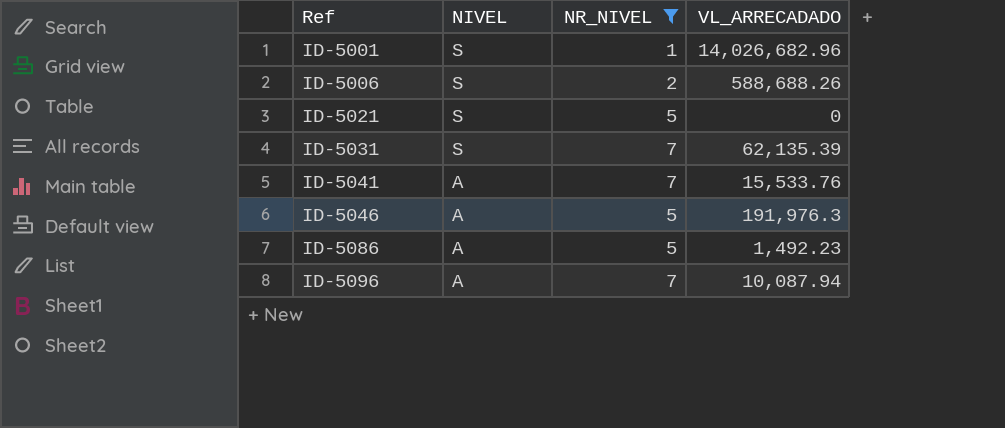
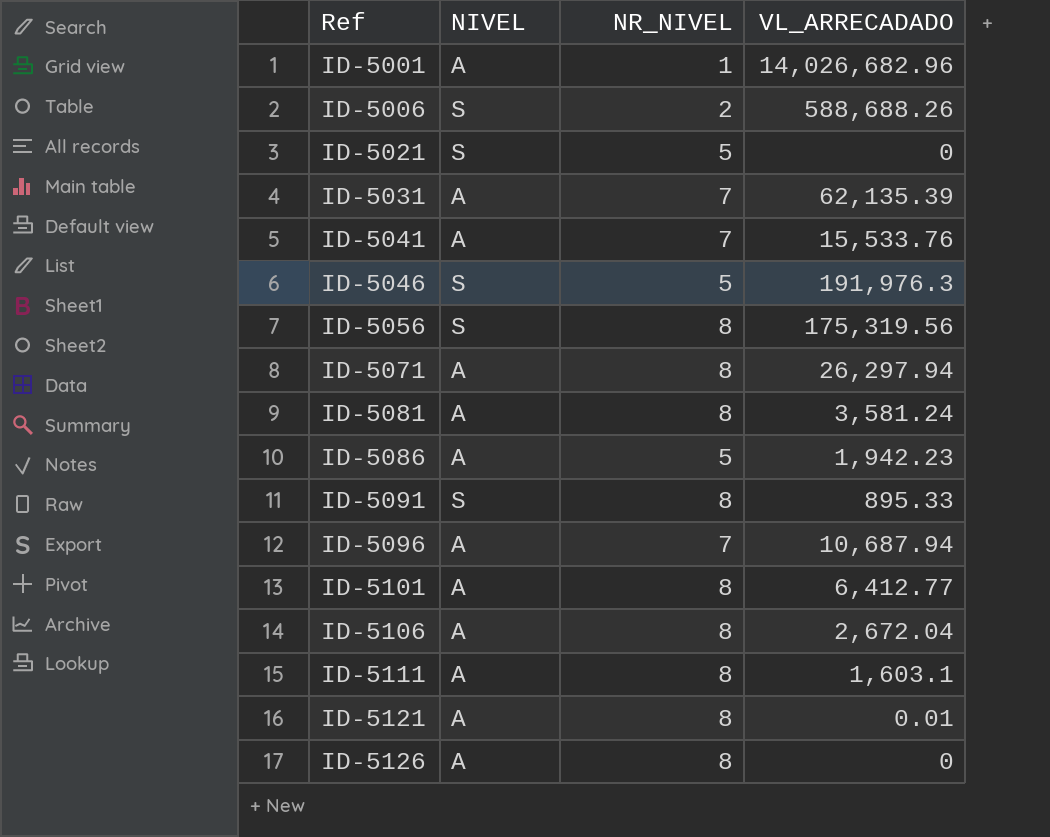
filter: NR_NIVEL != 8 -> none
ID-5001 | NIVEL: S -> A
ID-5031 | NIVEL: S -> A
ID-5046 | NIVEL: A -> S
ID-5086 | VL_ARRECADADO: 1,492.23 -> 1,942.23
ID-5096 | VL_ARRECADADO: 10,087.94 -> 10,687.94

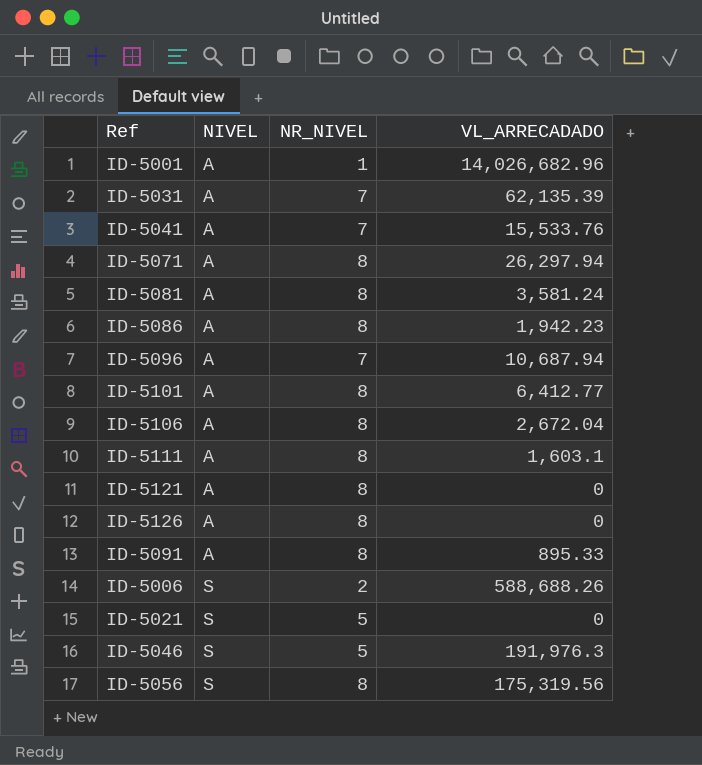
row order: Ref ascending -> NIVEL ascending
ID-5086 | NR_NIVEL: 5 -> 8
ID-5121 | VL_ARRECADADO: 0.01 -> 0
ID-5091 | NIVEL: S -> A

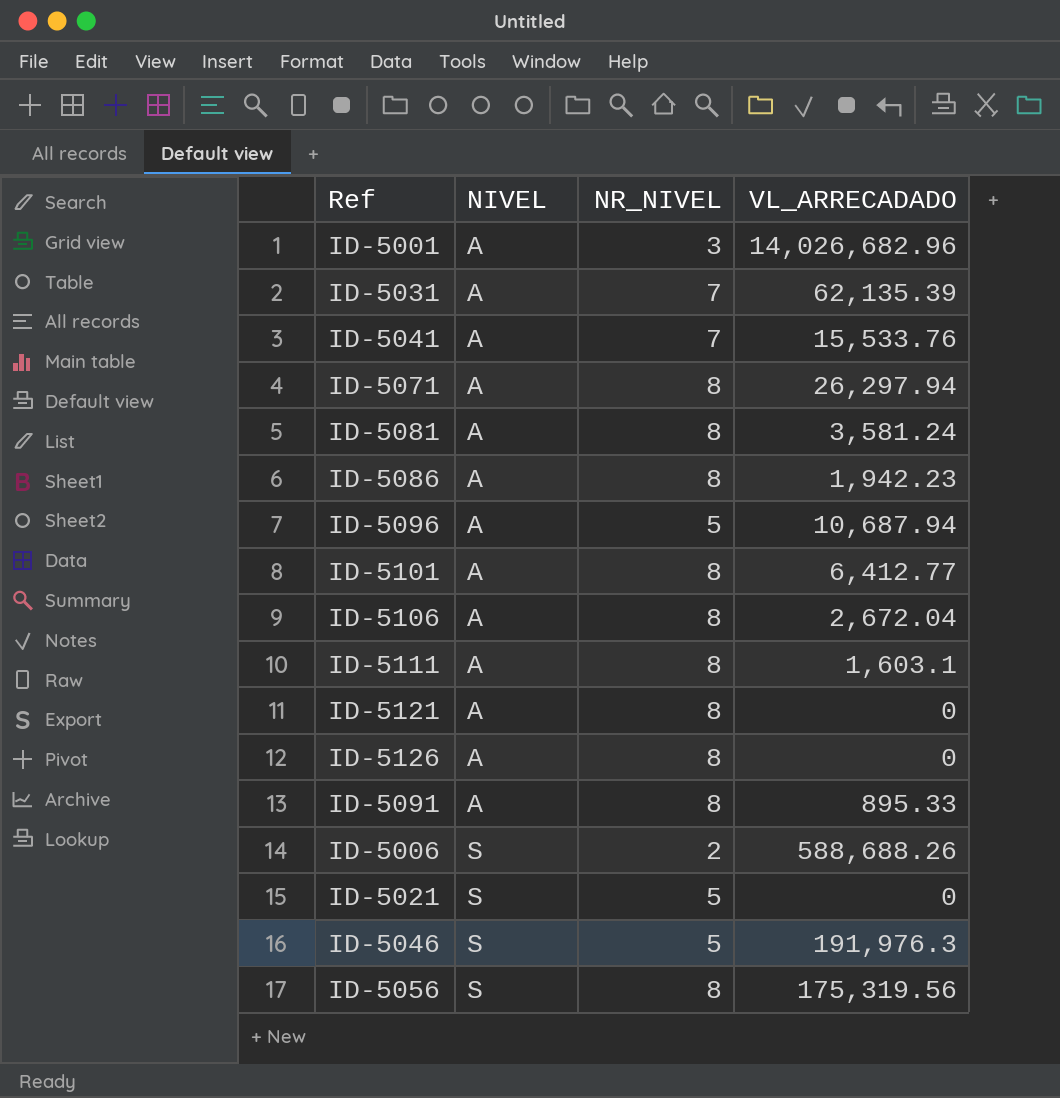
ID-5001 | NR_NIVEL: 1 -> 3
ID-5096 | NR_NIVEL: 7 -> 5

